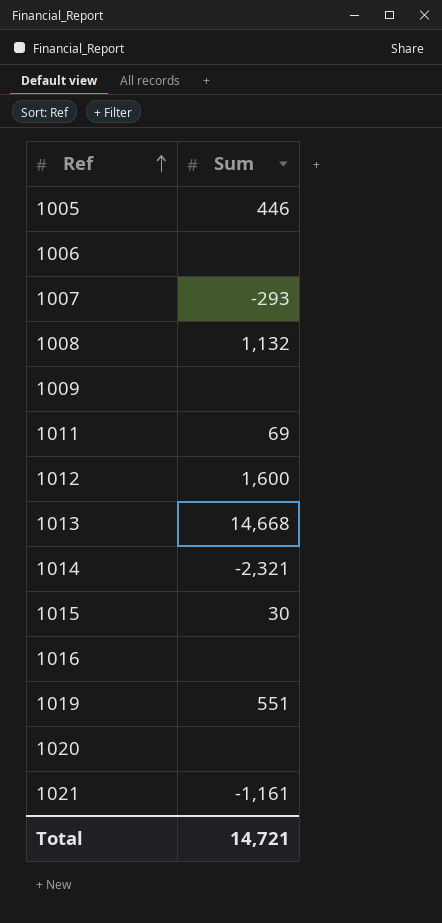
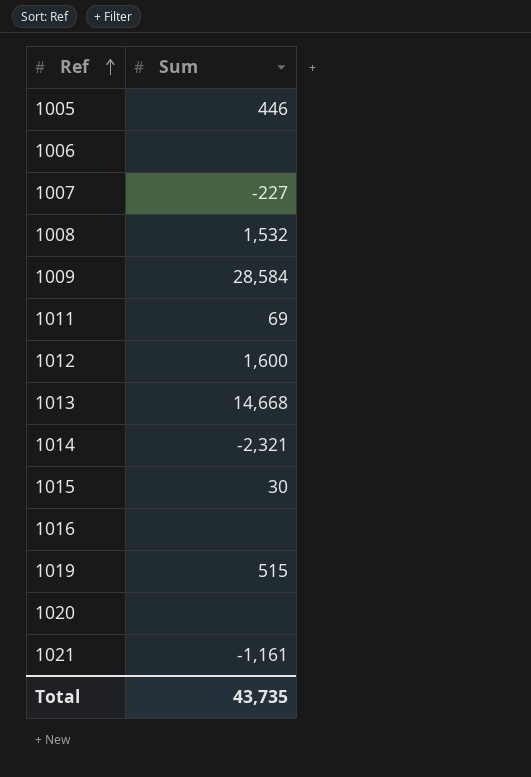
1007 | Sum: -293 -> -227
1008 | Sum: 1,132 -> 1,532
1009 | Sum: none -> 28,584
1019 | Sum: 551 -> 515
Total | Sum: 14,721 -> 43,735

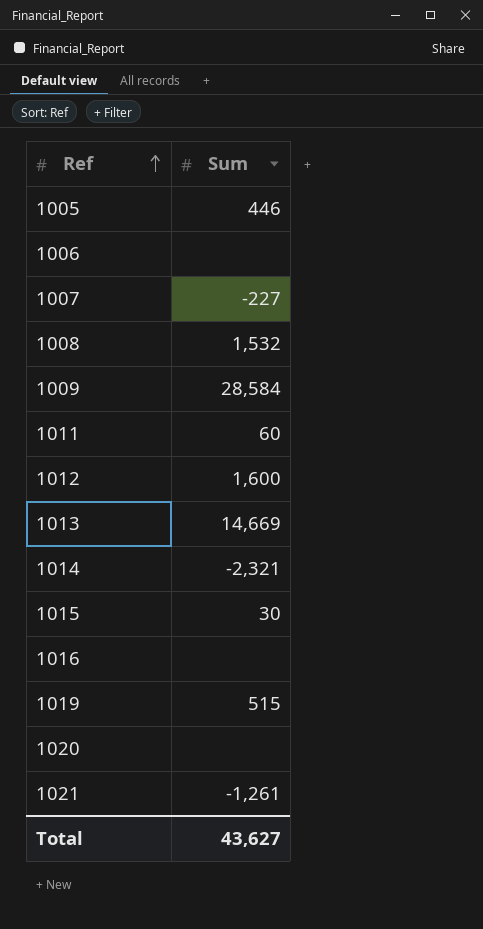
1011 | Sum: 69 -> 60
1013 | Sum: 14,668 -> 14,669
1021 | Sum: -1,161 -> -1,261
Total | Sum: 43,735 -> 43,627

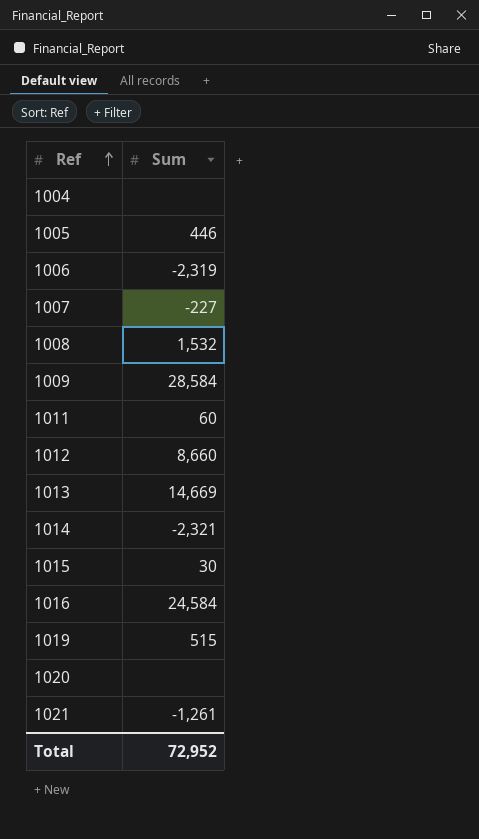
row 1004: none -> none
1006 | Sum: none -> -2,319
1012 | Sum: 1,600 -> 8,660
1016 | Sum: none -> 24,584
Total | Sum: 43,627 -> 72,952

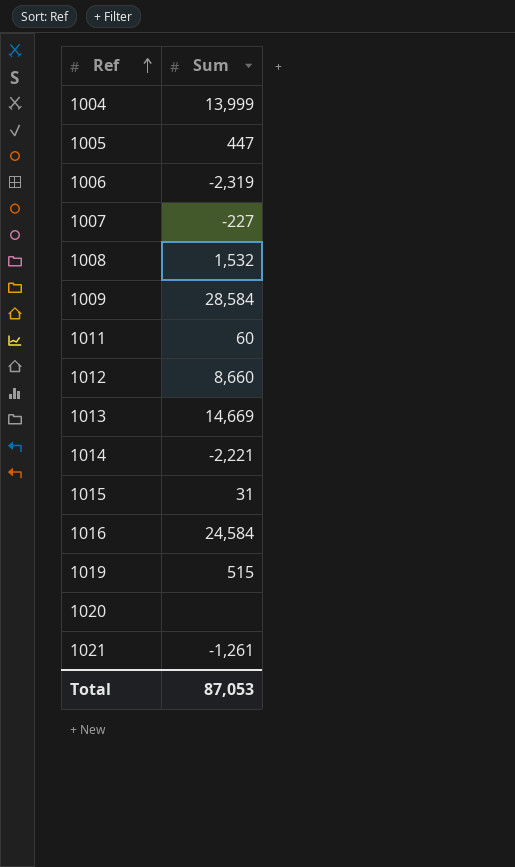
1004 | Sum: none -> 13,999
1005 | Sum: 446 -> 447
1014 | Sum: -2,321 -> -2,221
1015 | Sum: 30 -> 31
Total | Sum: 72,952 -> 87,053

